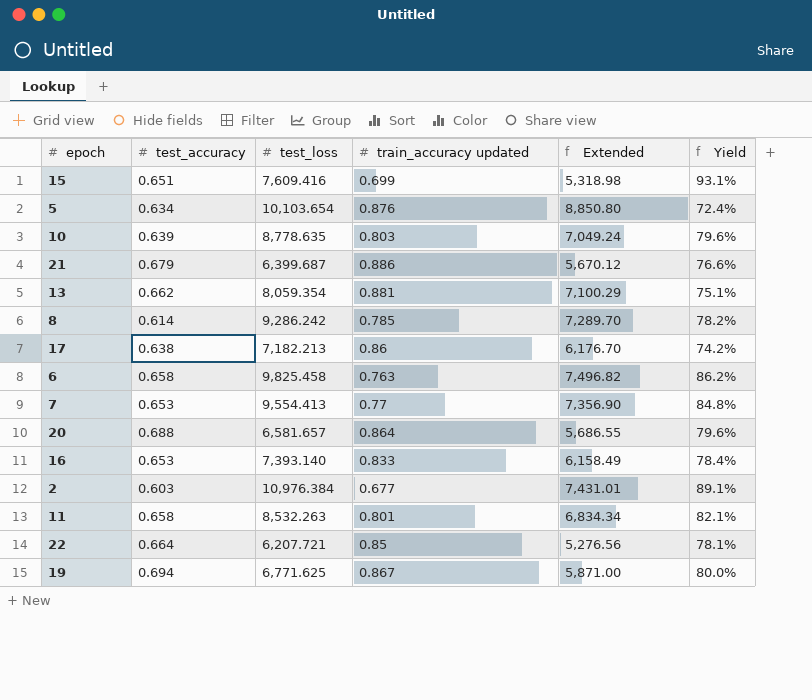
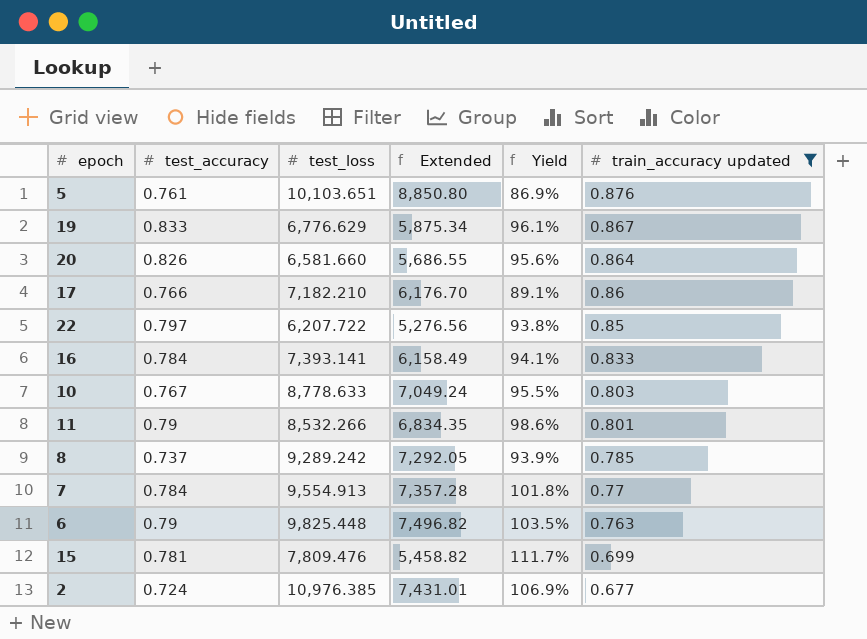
filter: none -> train_accuracy updated <= 0.876
row order: none -> train_accuracy updated descending
column train_accuracy updated | position: 4 -> 6
5 | test_accuracy: 0.634 -> 0.761
5 | test_loss: 10,103.654 -> 10,103.651
5 | Yield: 72.4% -> 86.9%
19 | test_accuracy: 0.694 -> 0.833
19 | test_loss: 6,771.625 -> 6,776.629
19 | Extended: 5,871.00 -> 5,875.34
19 | Yield: 80.0% -> 96.1%
20 | test_accuracy: 0.688 -> 0.826
20 | test_loss: 6,581.657 -> 6,581.660
20 | Yield: 79.6% -> 95.6%
17 | test_accuracy: 0.638 -> 0.766
17 | test_loss: 7,182.213 -> 7,182.210
17 | Yield: 74.2% -> 89.1%
22 | test_accuracy: 0.664 -> 0.797
22 | test_loss: 6,207.721 -> 6,207.722
22 | Yield: 78.1% -> 93.8%
16 | test_accuracy: 0.653 -> 0.784
16 | test_loss: 7,393.140 -> 7,393.141
16 | Yield: 78.4% -> 94.1%
10 | test_accuracy: 0.639 -> 0.767
10 | test_loss: 8,778.635 -> 8,778.633
10 | Yield: 79.6% -> 95.5%
11 | test_accuracy: 0.658 -> 0.79
11 | test_loss: 8,532.263 -> 8,532.266
11 | Extended: 6,834.34 -> 6,834.35
11 | Yield: 82.1% -> 98.6%
8 | test_accuracy: 0.614 -> 0.737
8 | test_loss: 9,286.242 -> 9,289.242
8 | Extended: 7,289.70 -> 7,292.05
8 | Yield: 78.2% -> 93.9%
7 | test_accuracy: 0.653 -> 0.784
7 | test_loss: 9,554.413 -> 9,554.913
7 | Extended: 7,356.90 -> 7,357.28
7 | Yield: 84.8% -> 101.8%
6 | test_accuracy: 0.658 -> 0.79
6 | test_loss: 9,825.458 -> 9,825.448
6 | Yield: 86.2% -> 103.5%
15 | test_accuracy: 0.651 -> 0.781
15 | test_loss: 7,609.416 -> 7,809.476
15 | Extended: 5,318.98 -> 5,458.82
15 | Yield: 93.1% -> 111.7%
2 | test_accuracy: 0.603 -> 0.724
2 | test_loss: 10,976.384 -> 10,976.385
2 | Yield: 89.1% -> 106.9%

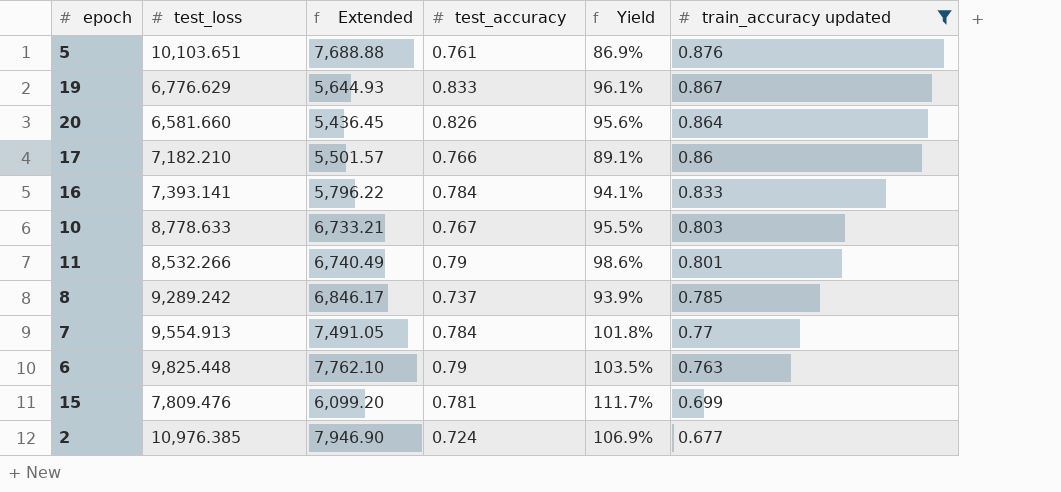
column Extended | formula: [test_loss] * [train_accuracy updated] -> [test_loss] * [test_accuracy]
column test_accuracy | position: 2 -> 4
row 22: 0.797 | 6,207.722 | 5,276.56 | 93.8% | 0.85 -> none

